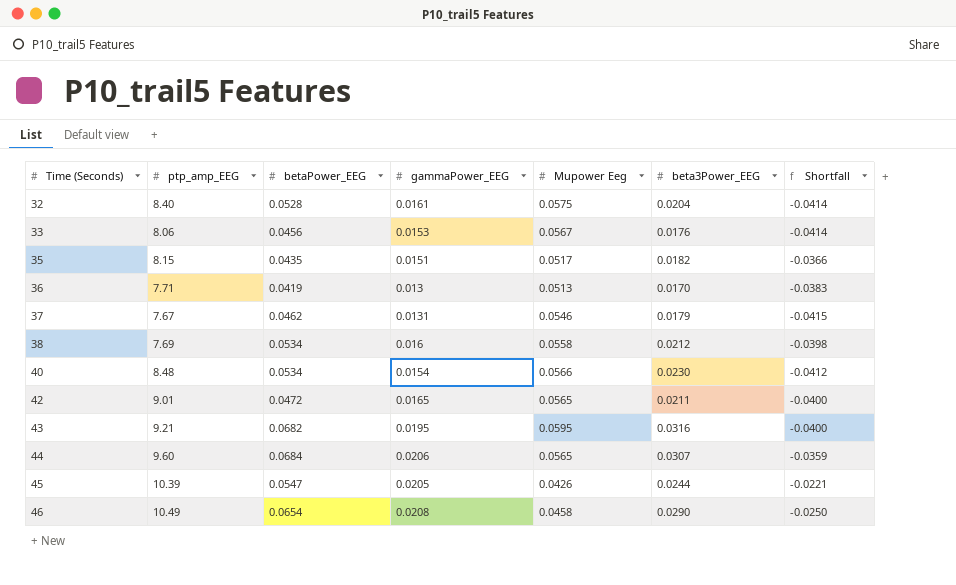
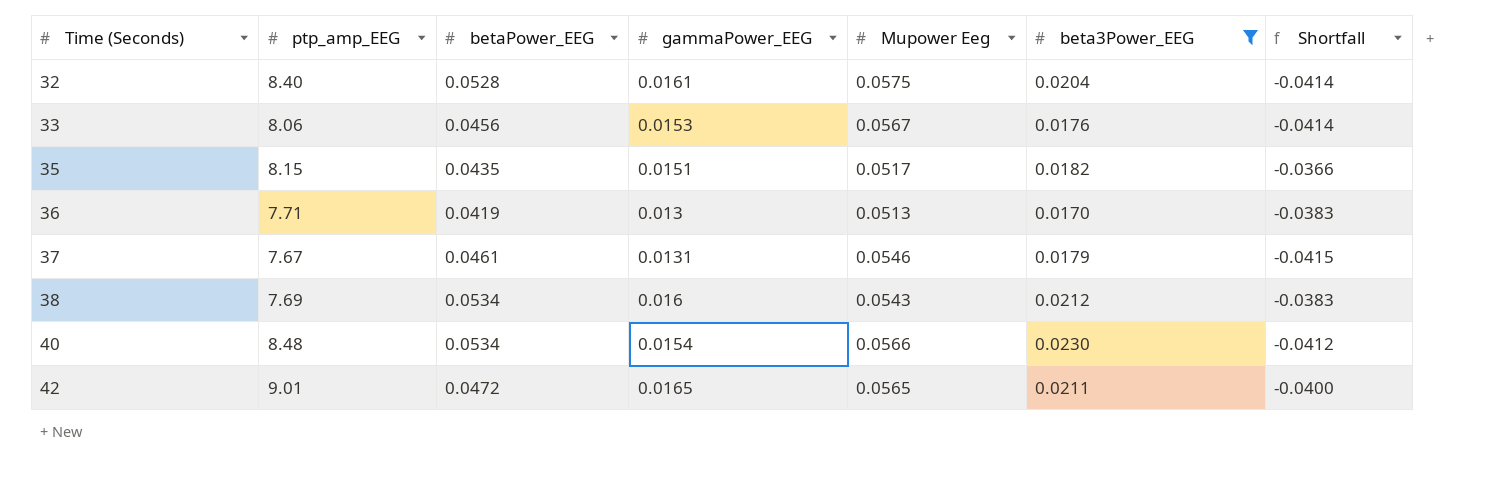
filter: none -> beta3Power_EEG <= 0.0230
37 | betaPower_EEG: 0.0462 -> 0.0461
38 | Mupower Eeg: 0.0558 -> 0.0543
38 | Shortfall: -0.0398 -> -0.0383

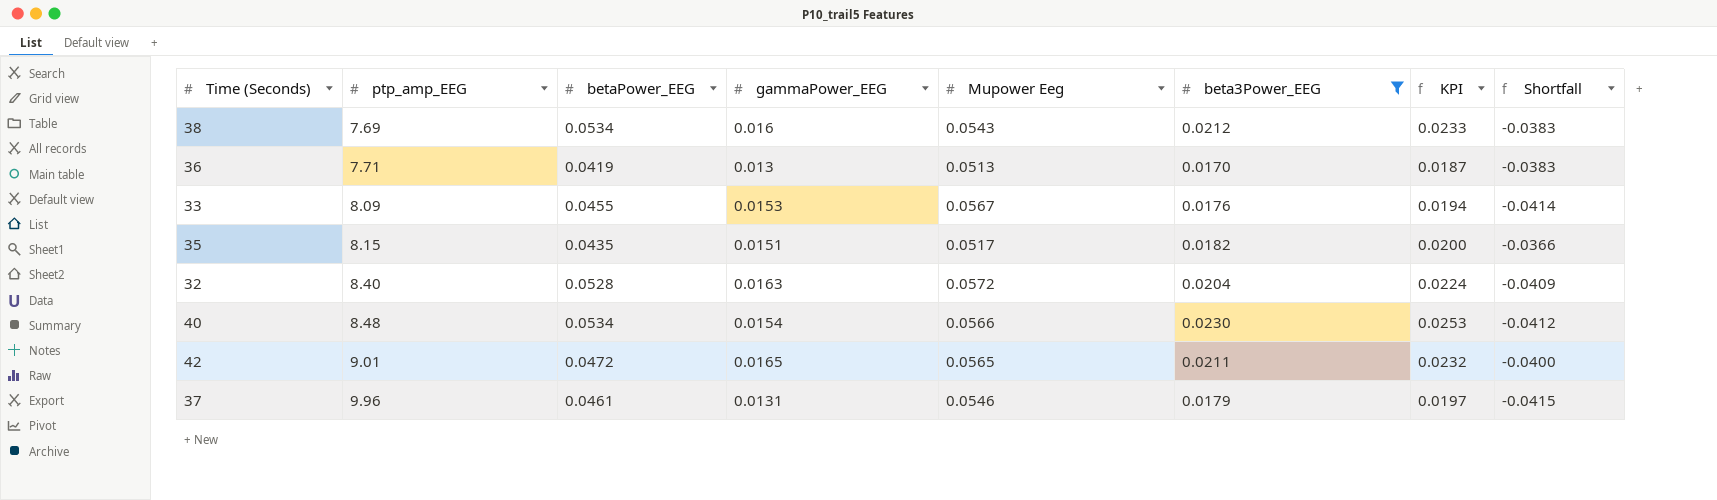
row order: Time (Seconds) ascending -> ptp_amp_EEG ascending
column KPI | formula: none -> [beta3Power_EEG] * 1.1
33 | ptp_amp_EEG: 8.06 -> 8.09
33 | betaPower_EEG: 0.0456 -> 0.0455
32 | gammaPower_EEG: 0.0161 -> 0.0163
32 | Mupower Eeg: 0.0575 -> 0.0572
32 | Shortfall: -0.0414 -> -0.0409
37 | ptp_amp_EEG: 7.67 -> 9.96

